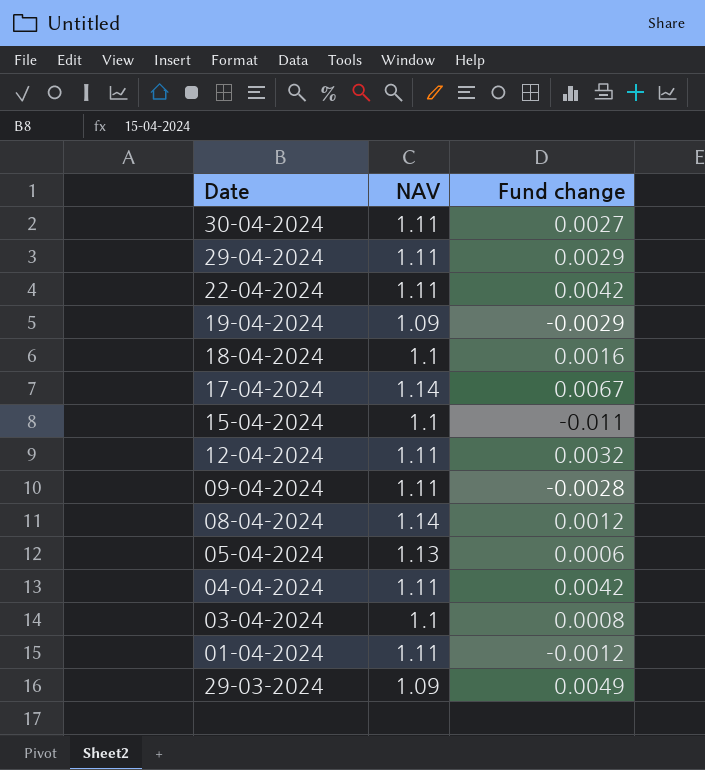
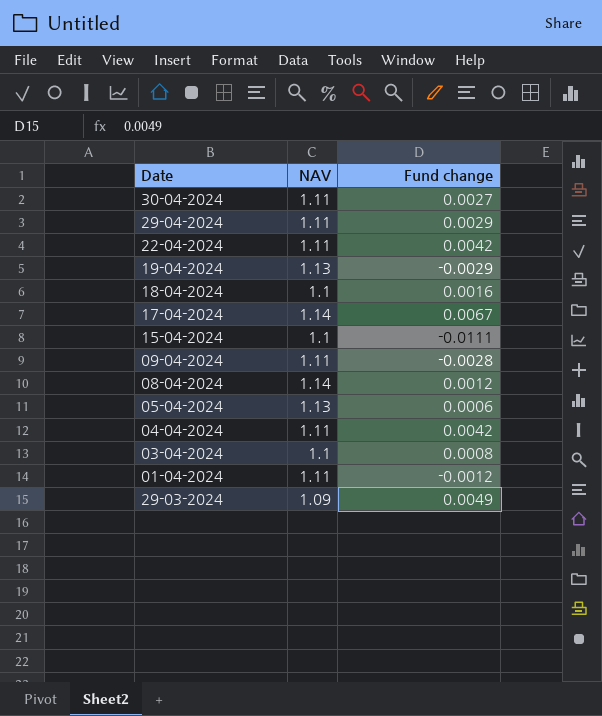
row 12-04-2024: 1.11 | 0.0032 -> none
19-04-2024 | NAV: 1.09 -> 1.13
15-04-2024 | Fund change: -0.011 -> -0.0111

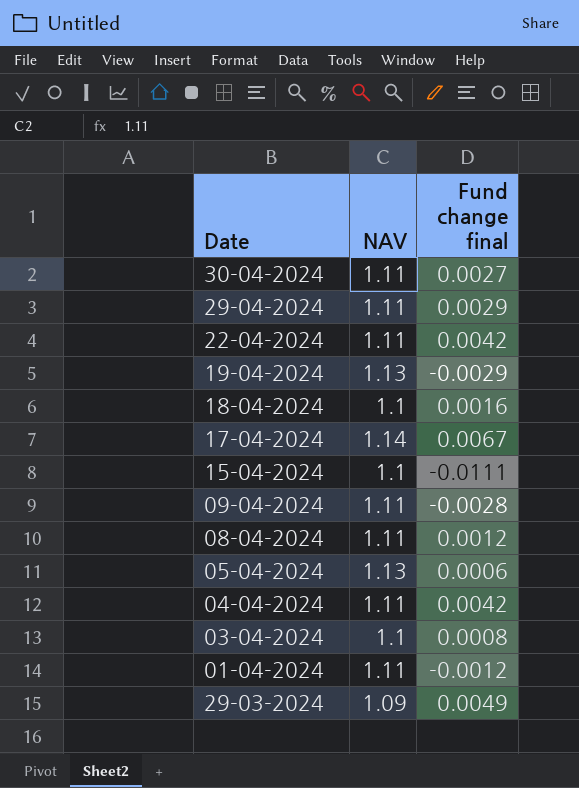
column name: Fund change -> Fund change final
08-04-2024 | NAV: 1.14 -> 1.11

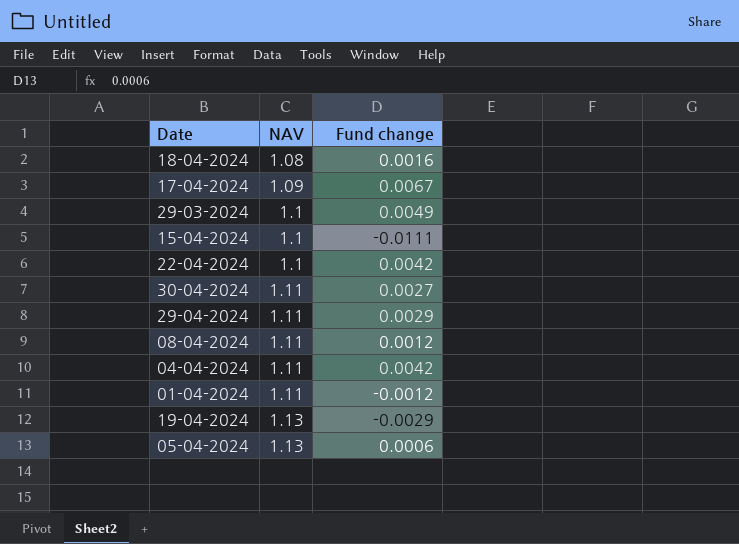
row order: Date descending -> NAV ascending
column name: Fund change final -> Fund change
row 09-04-2024: 1.11 | -0.0028 -> none
row 03-04-2024: 1.1 | 0.0008 -> none
18-04-2024 | NAV: 1.1 -> 1.08
17-04-2024 | NAV: 1.14 -> 1.09
29-03-2024 | NAV: 1.09 -> 1.1
22-04-2024 | NAV: 1.11 -> 1.1

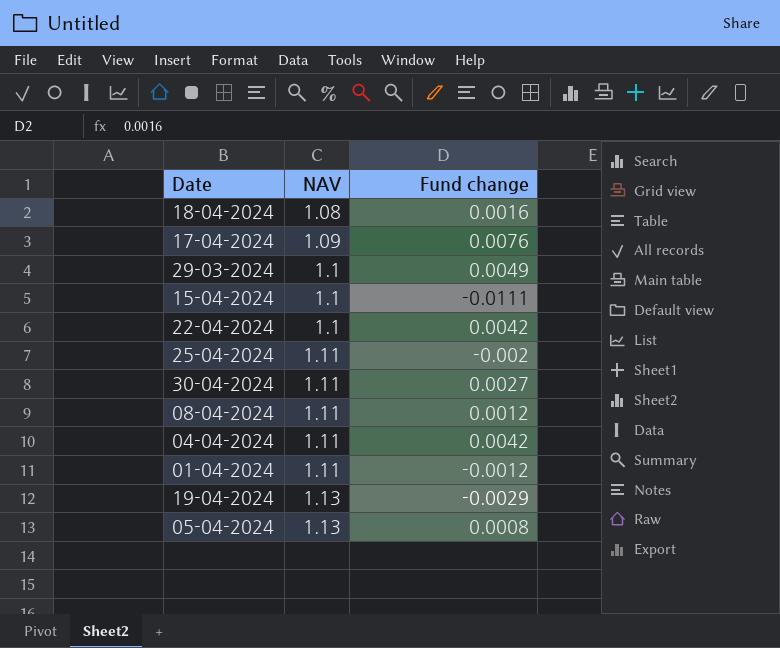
row 29-04-2024: 1.11 | 0.0029 -> none
17-04-2024 | Fund change: 0.0067 -> 0.0076
row 25-04-2024: none -> 1.11 | -0.002
05-04-2024 | Fund change: 0.0006 -> 0.0008

